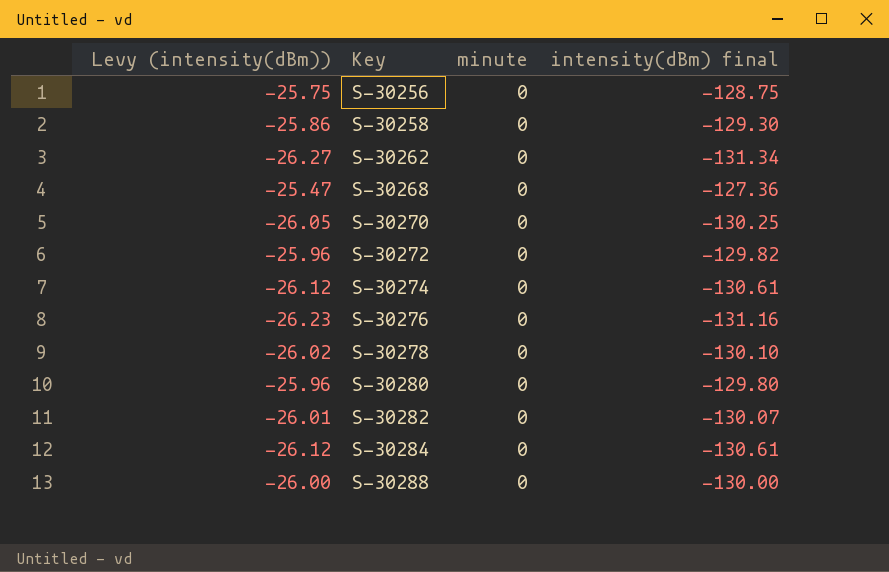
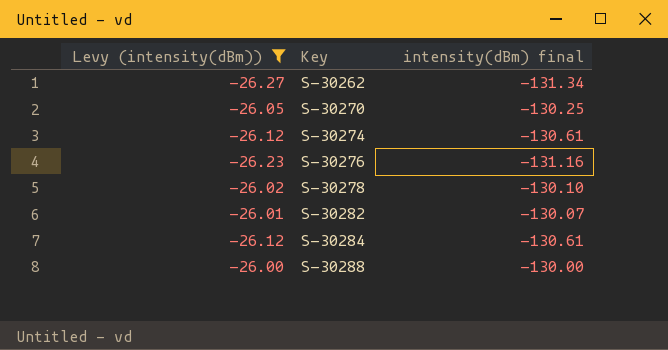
filter: none -> Levy (intensity(dBm)) <= -26.00
column minute | position: 3 -> none

